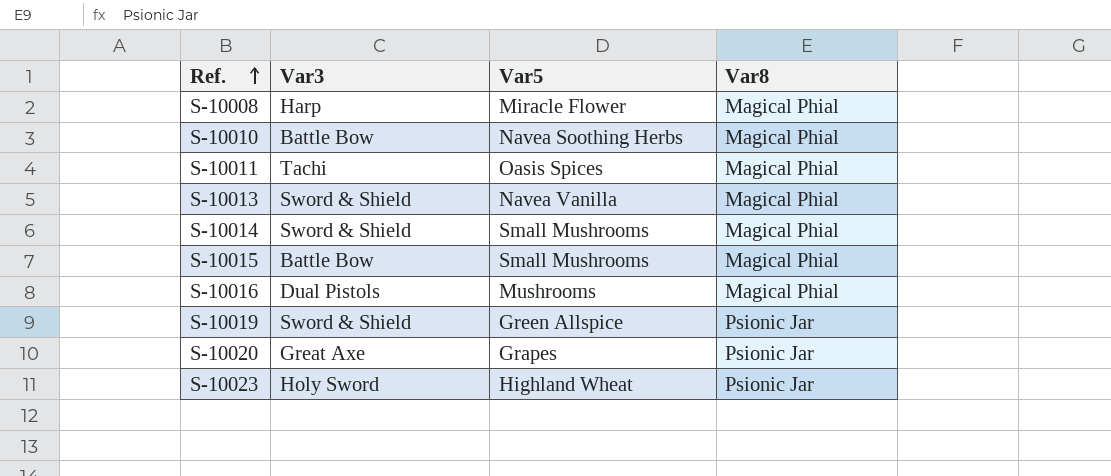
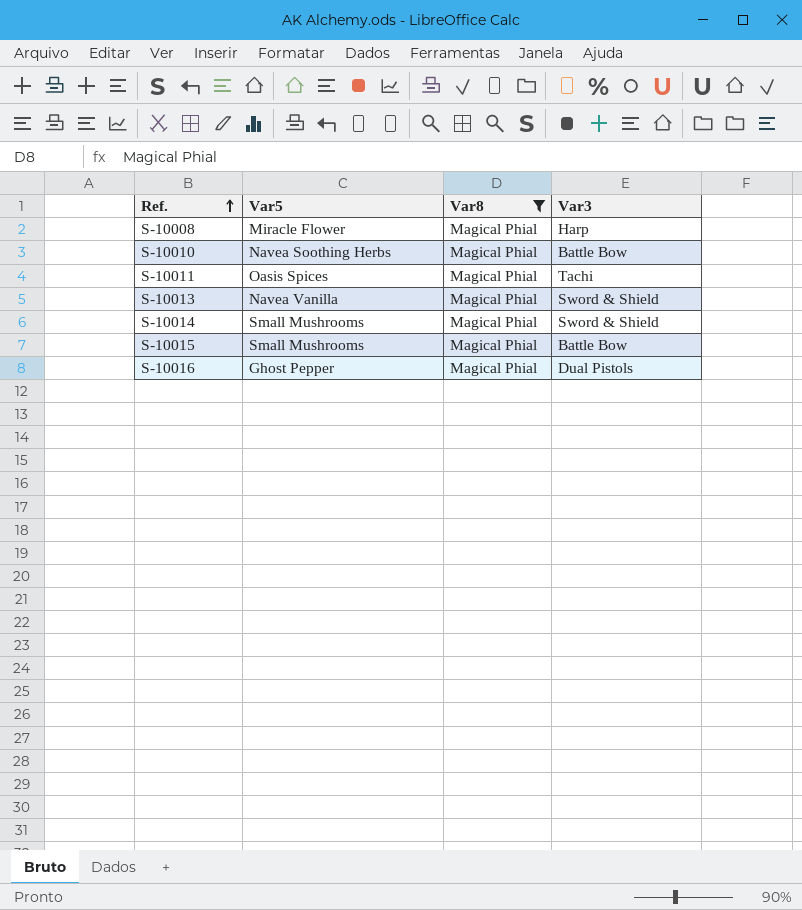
filter: none -> Var8 = Magical Phial
column Var3 | position: 2 -> 4
S-10016 | Var5: Mushrooms -> Ghost Pepper

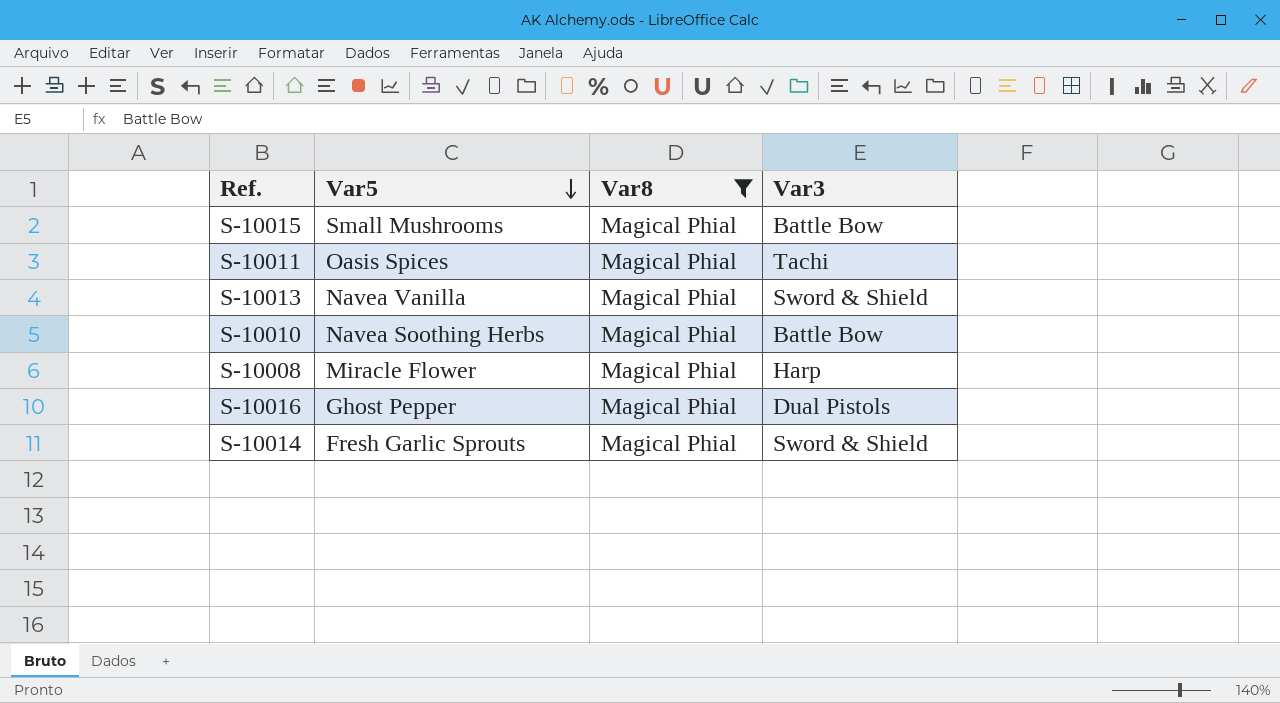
row order: Ref. ascending -> Var5 descending
S-10014 | Var5: Small Mushrooms -> Fresh Garlic Sprouts

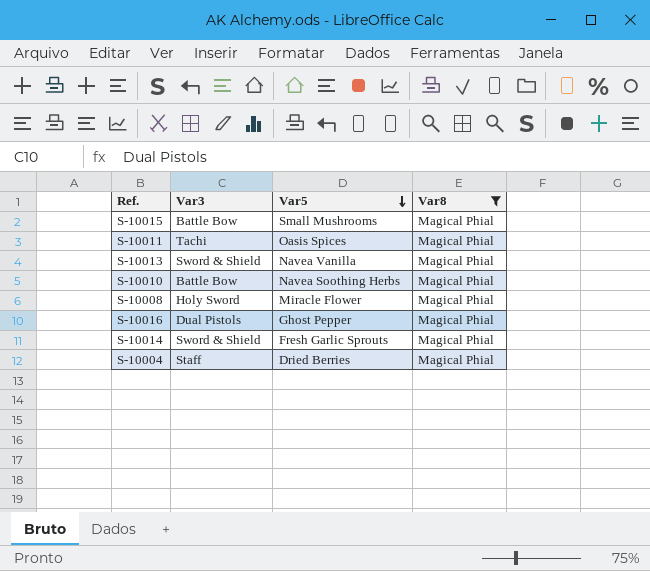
column Var3 | position: 4 -> 2
S-10008 | Var3: Harp -> Holy Sword
row S-10004: none -> Staff | Dried Berries | Magical Phial

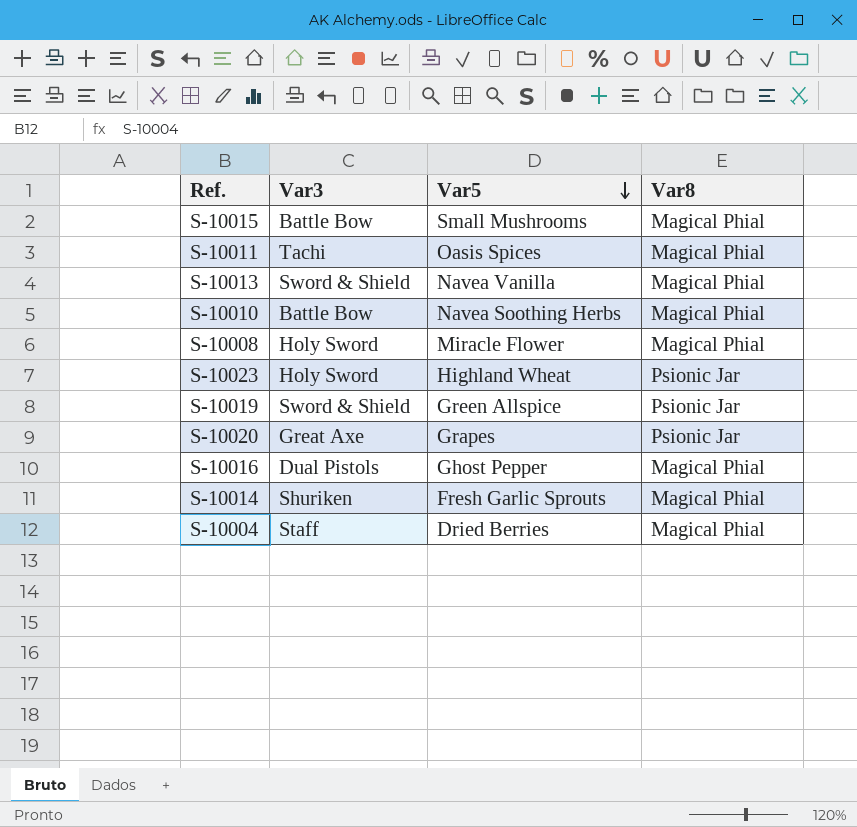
filter: Var8 = Magical Phial -> none
S-10014 | Var3: Sword & Shield -> Shuriken

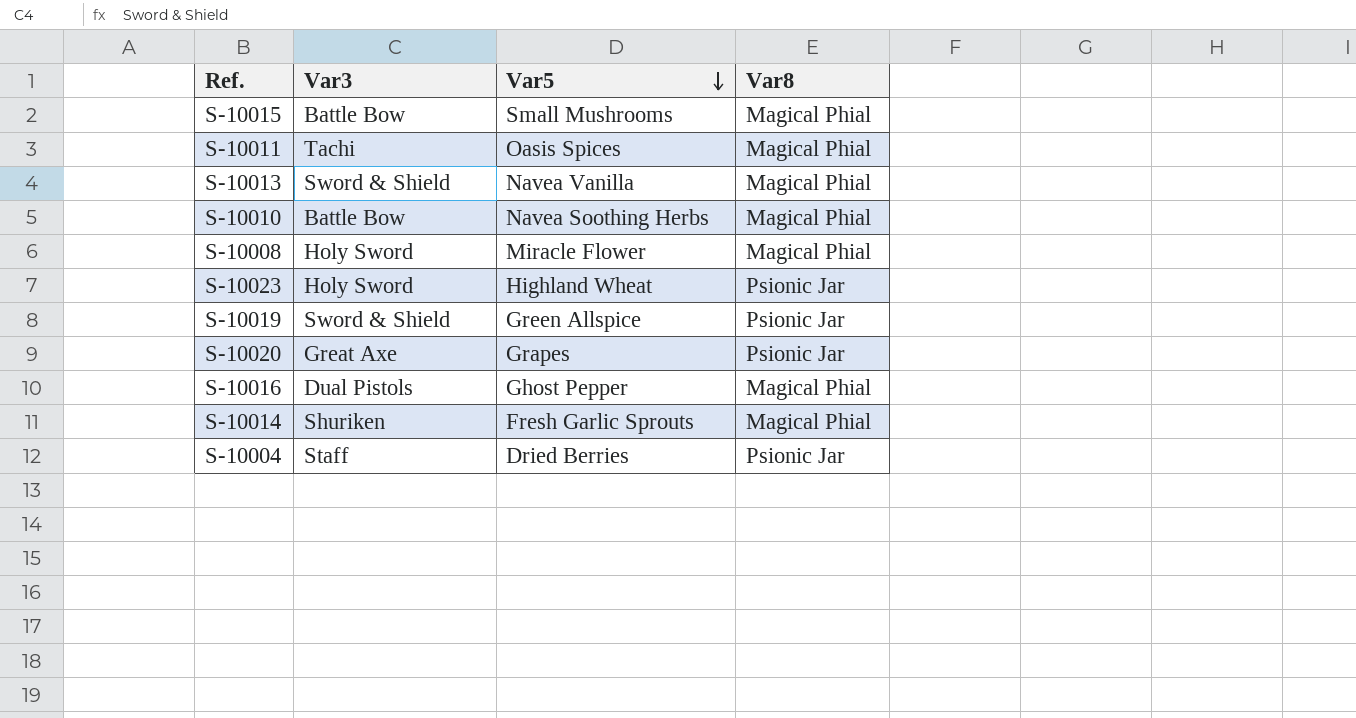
S-10004 | Var8: Magical Phial -> Psionic Jar

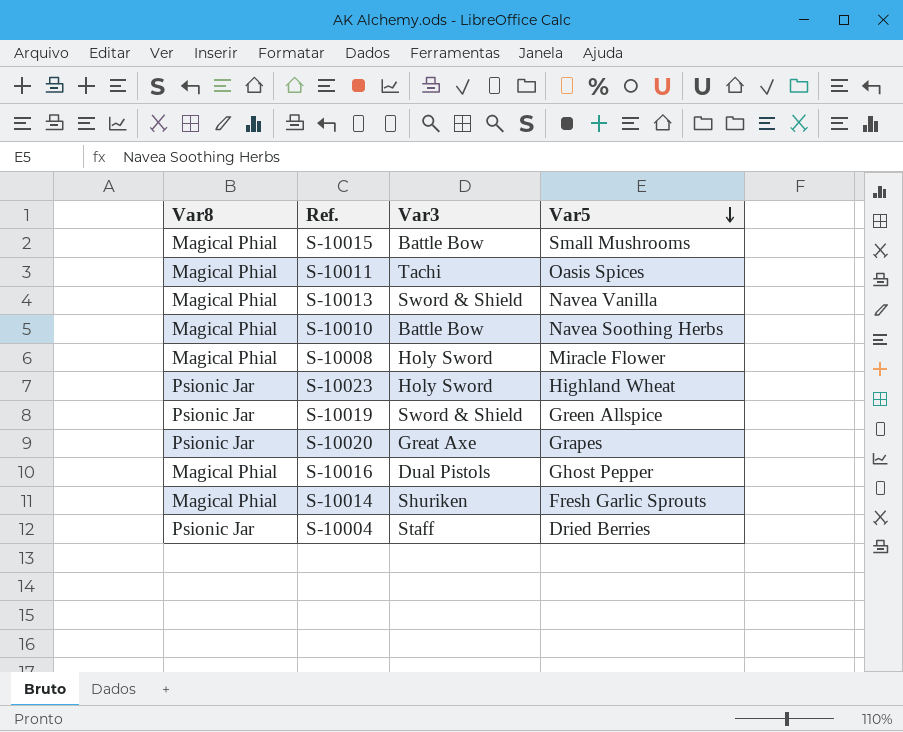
column Var8 | position: 4 -> 1

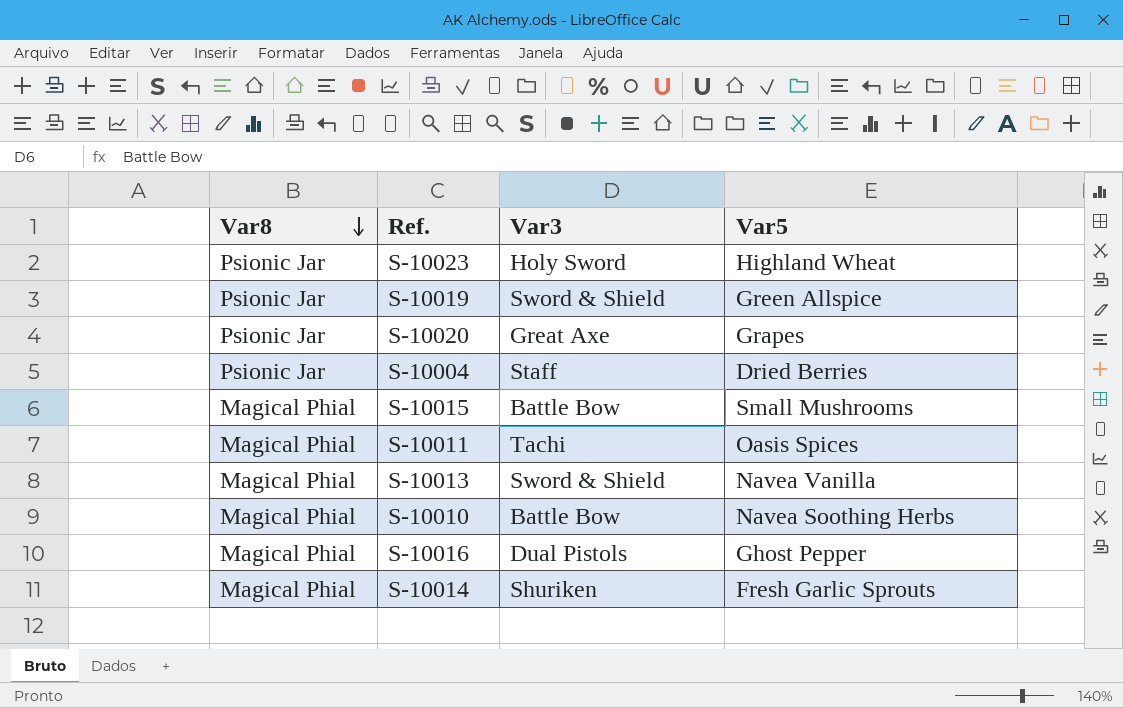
row order: Var5 descending -> Var8 descending
row S-10008: Magical Phial | Holy Sword | Miracle Flower -> none

